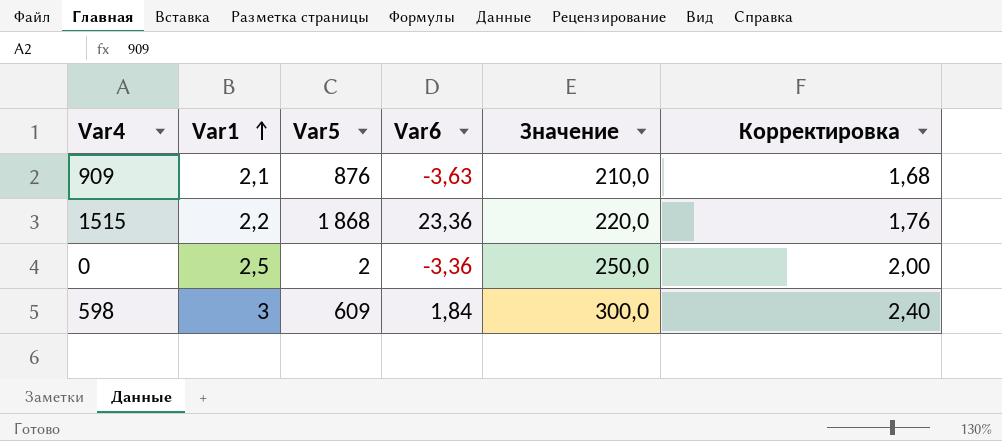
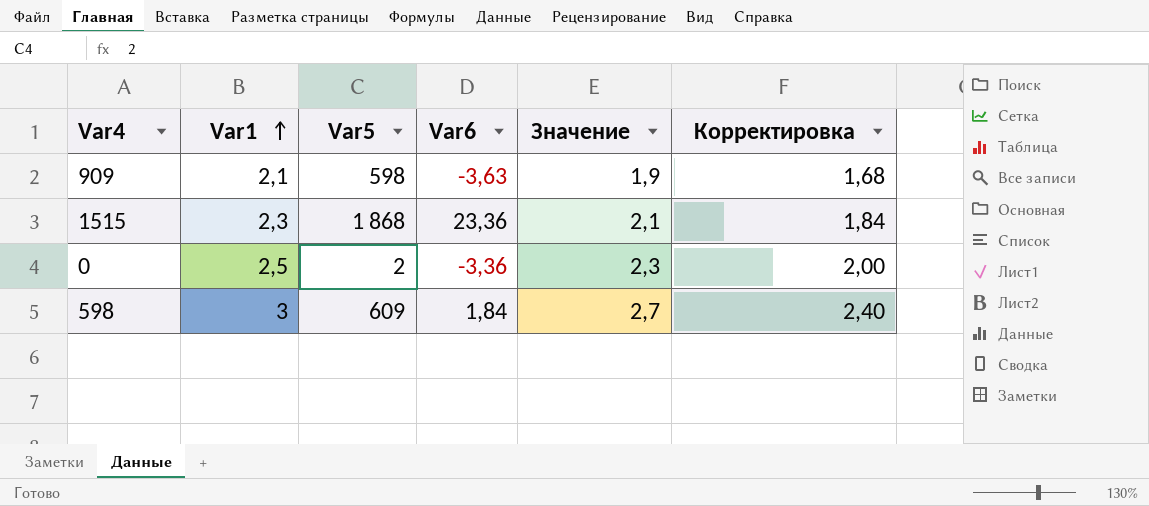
column Значение | formula: [Var1] * 100 -> [Var1] * 0,9
909 | Var5: 876 -> 598
1515 | Var1: 2,2 -> 2,3
1515 | Корректировка: 1,76 -> 1,84

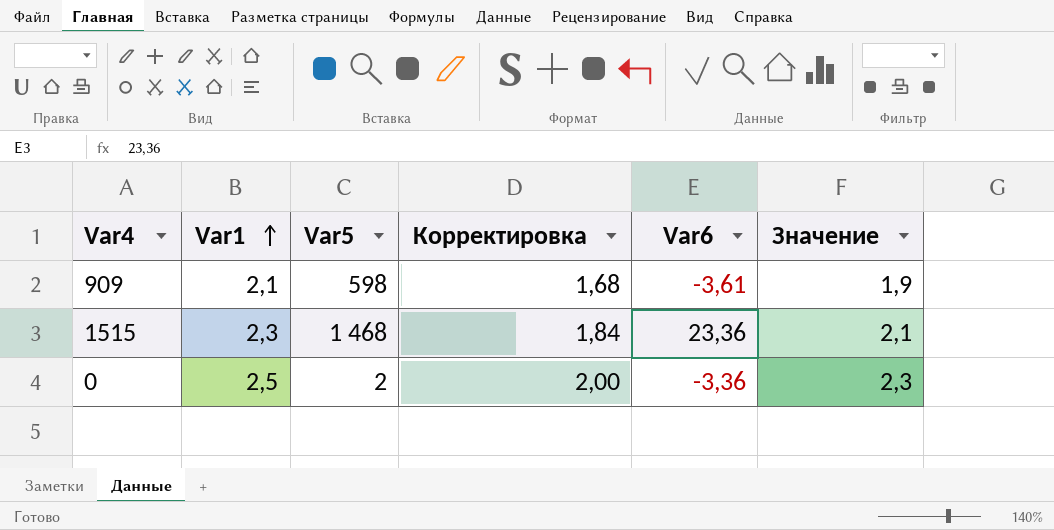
column Корректировка | position: 6 -> 4
row 598: 3 | 609 | 1,84 | 2,7 | 2,40 -> none
909 | Var6: -3,63 -> -3,61
1515 | Var5: 1 868 -> 1 468

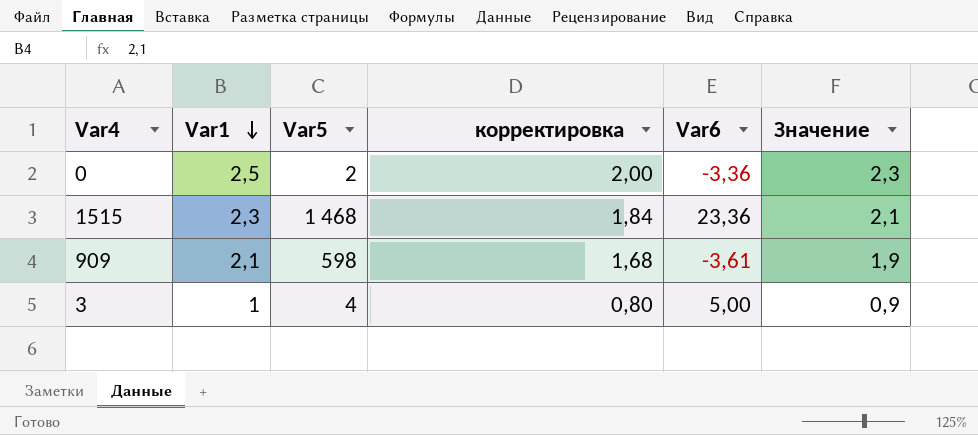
row order: Var1 ascending -> Var1 descending
column name: Корректировка -> корректировка
row 3: none -> 1 | 4 | 0,80 | 5,00 | 0,9

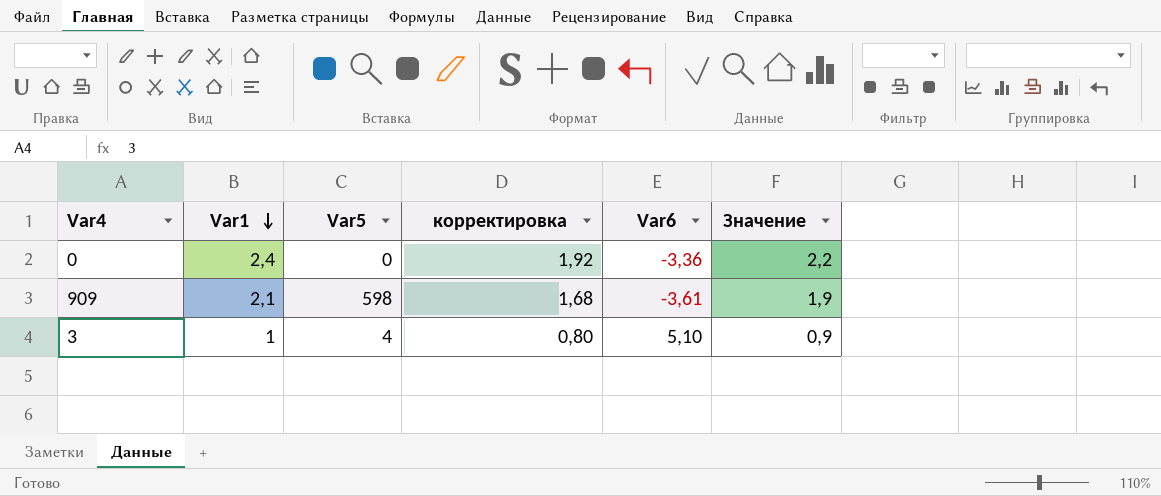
row 1515: 2,3 | 1 468 | 1,84 | 23,36 | 2,1 -> none
0 | Var1: 2,5 -> 2,4
0 | Var5: 2 -> 0
0 | корректировка: 2,00 -> 1,92
0 | Значение: 2,3 -> 2,2
3 | Var6: 5,00 -> 5,10

